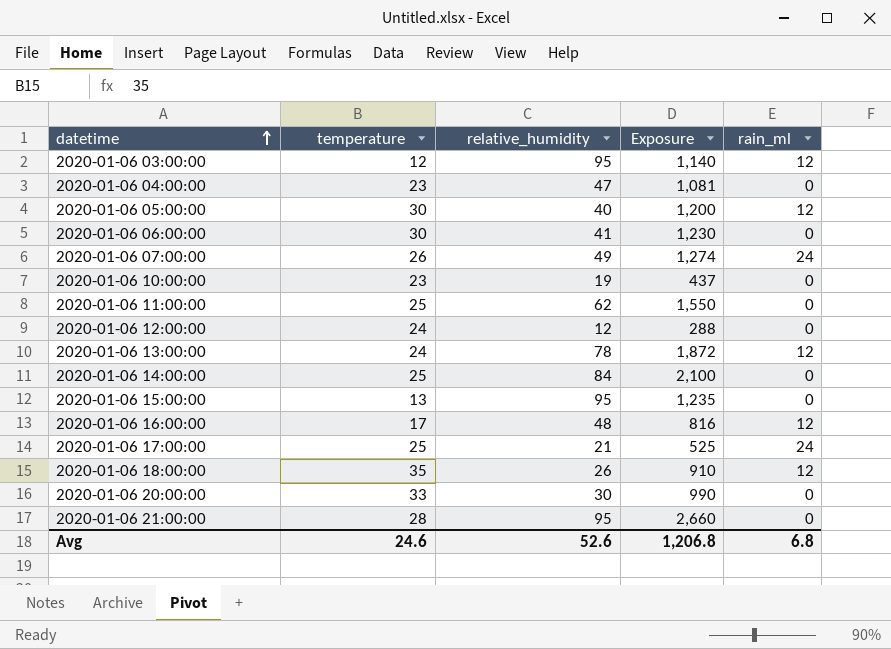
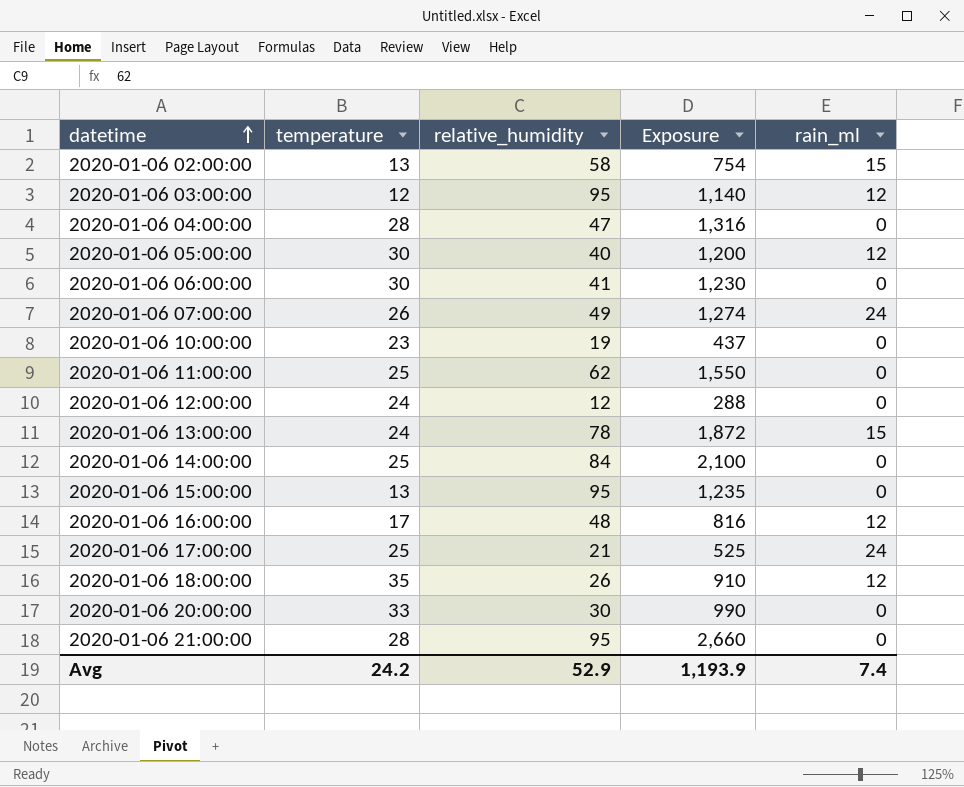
row 2020-01-06 02:00:00: none -> 13 | 58 | 754 | 15
2020-01-06 04:00:00 | temperature: 23 -> 28
2020-01-06 04:00:00 | Exposure: 1,081 -> 1,316
2020-01-06 13:00:00 | rain_ml: 12 -> 15
Avg | temperature: 24.6 -> 24.2
Avg | relative_humidity: 52.6 -> 52.9
Avg | Exposure: 1,206.8 -> 1,193.9
Avg | rain_ml: 6.8 -> 7.4

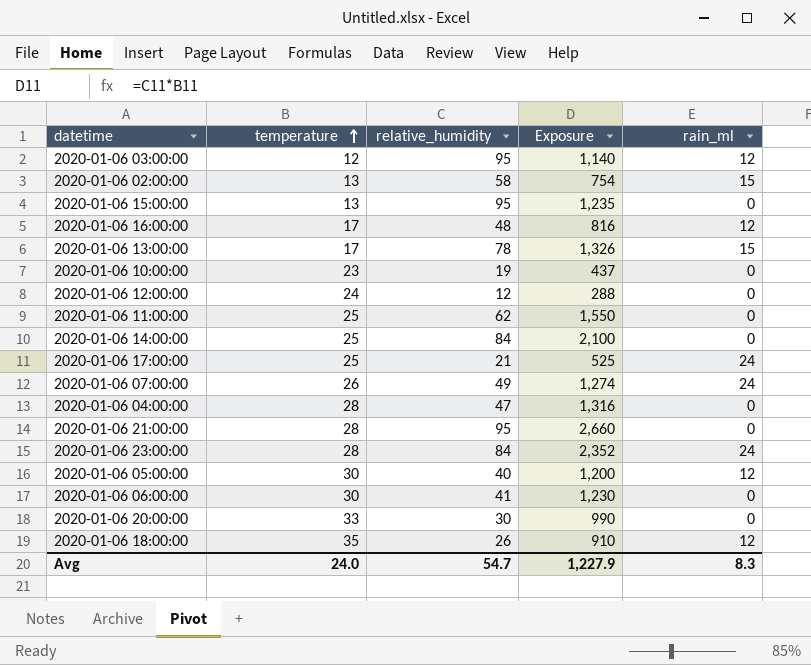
row order: datetime ascending -> temperature ascending
2020-01-06 13:00:00 | temperature: 24 -> 17
2020-01-06 13:00:00 | Exposure: 1,872 -> 1,326
row 2020-01-06 23:00:00: none -> 28 | 84 | 2,352 | 24
Avg | temperature: 24.2 -> 24.0
Avg | relative_humidity: 52.9 -> 54.7
Avg | Exposure: 1,193.9 -> 1,227.9
Avg | rain_ml: 7.4 -> 8.3

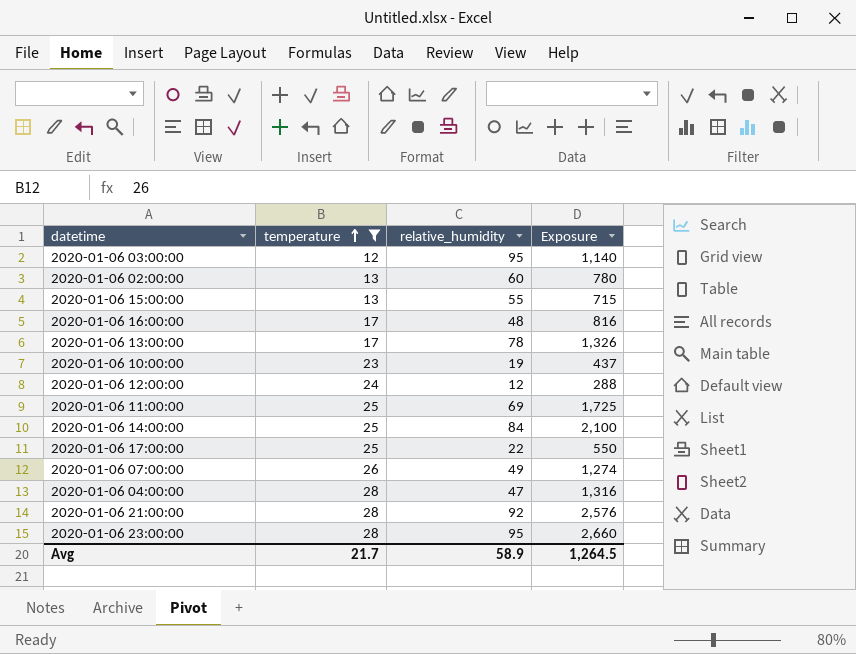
filter: none -> temperature <= 28
column rain_ml | position: 5 -> none
2020-01-06 02:00:00 | relative_humidity: 58 -> 60
2020-01-06 02:00:00 | Exposure: 754 -> 780
2020-01-06 15:00:00 | relative_humidity: 95 -> 55
2020-01-06 15:00:00 | Exposure: 1,235 -> 715
2020-01-06 11:00:00 | relative_humidity: 62 -> 69
2020-01-06 11:00:00 | Exposure: 1,550 -> 1,725
2020-01-06 17:00:00 | relative_humidity: 21 -> 22
2020-01-06 17:00:00 | Exposure: 525 -> 550
2020-01-06 21:00:00 | relative_humidity: 95 -> 92
2020-01-06 21:00:00 | Exposure: 2,660 -> 2,576
2020-01-06 23:00:00 | relative_humidity: 84 -> 95
2020-01-06 23:00:00 | Exposure: 2,352 -> 2,660
Avg | temperature: 24.0 -> 21.7
Avg | relative_humidity: 54.7 -> 58.9
Avg | Exposure: 1,227.9 -> 1,264.5

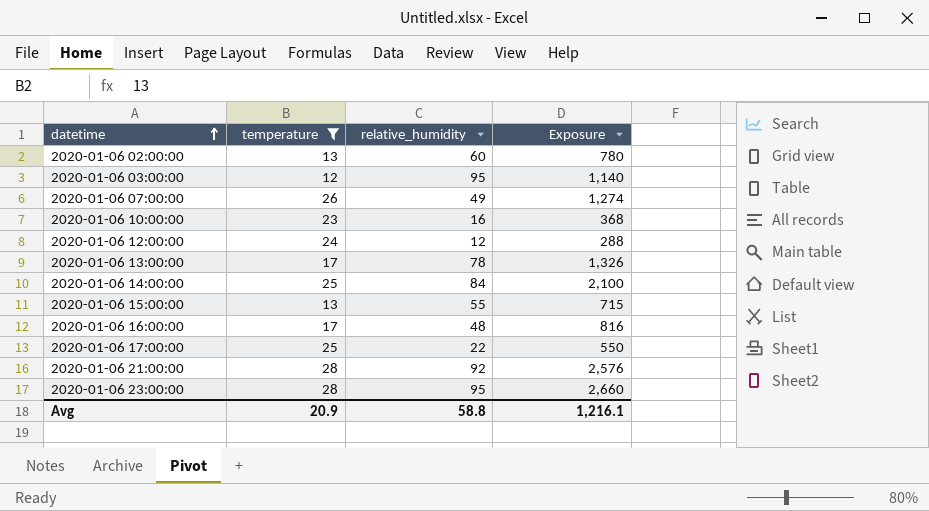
row order: temperature ascending -> datetime ascending
row 2020-01-06 11:00:00: 25 | 69 | 1,725 -> none
row 2020-01-06 04:00:00: 28 | 47 | 1,316 -> none
2020-01-06 10:00:00 | relative_humidity: 19 -> 16
2020-01-06 10:00:00 | Exposure: 437 -> 368
Avg | temperature: 21.7 -> 20.9
Avg | relative_humidity: 58.9 -> 58.8
Avg | Exposure: 1,264.5 -> 1,216.1

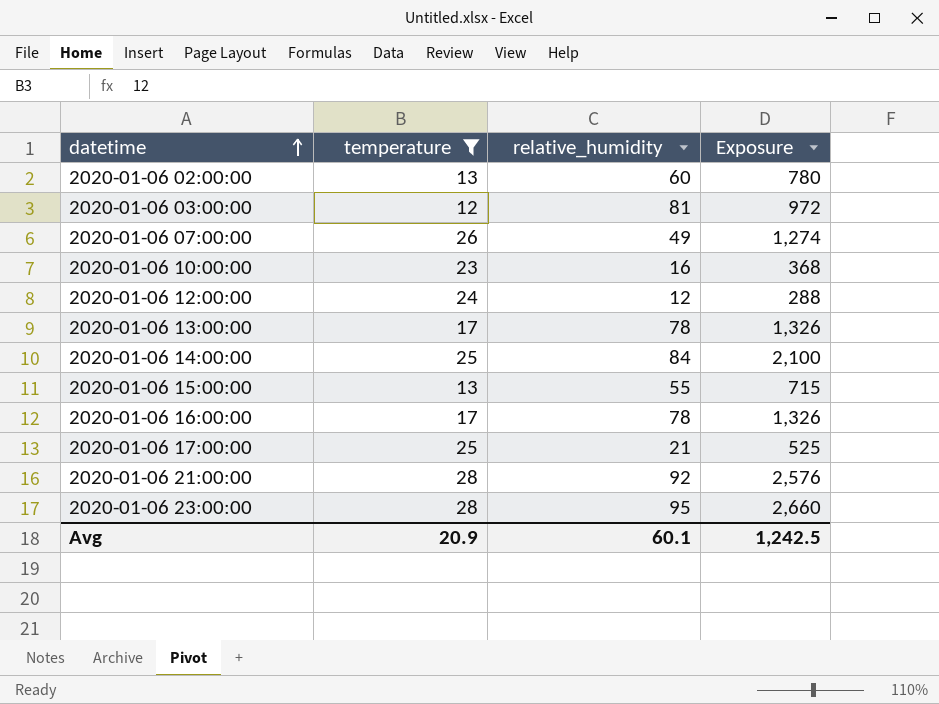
2020-01-06 03:00:00 | relative_humidity: 95 -> 81
2020-01-06 03:00:00 | Exposure: 1,140 -> 972
2020-01-06 16:00:00 | relative_humidity: 48 -> 78
2020-01-06 16:00:00 | Exposure: 816 -> 1,326
2020-01-06 17:00:00 | relative_humidity: 22 -> 21
2020-01-06 17:00:00 | Exposure: 550 -> 525
Avg | relative_humidity: 58.8 -> 60.1
Avg | Exposure: 1,216.1 -> 1,242.5

